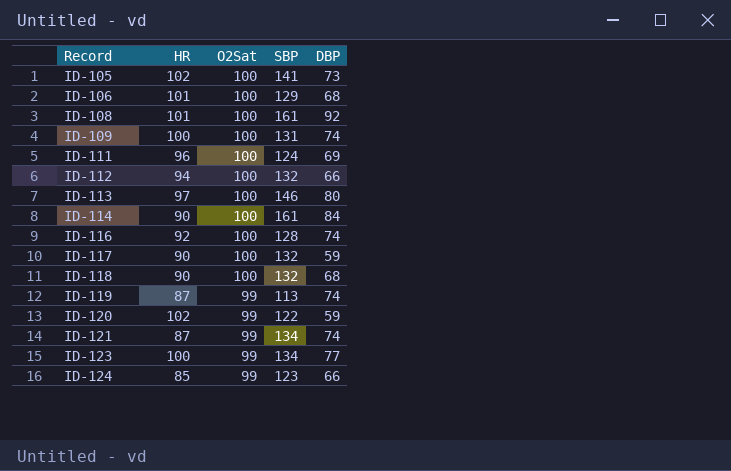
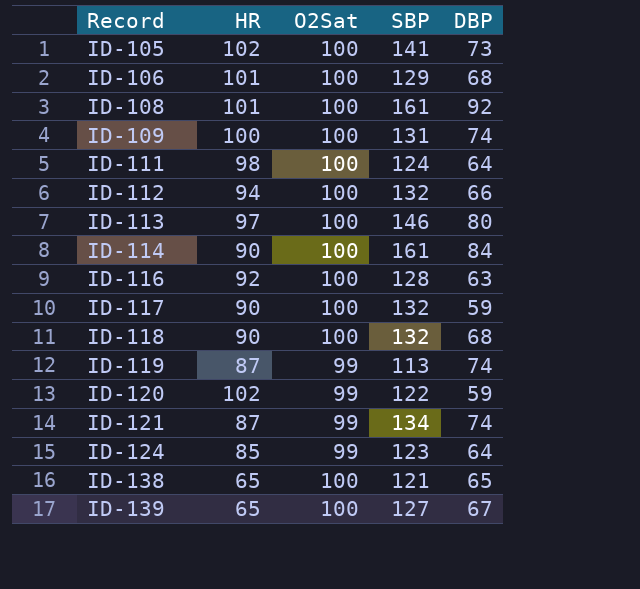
row ID-123: 100 | 99 | 134 | 77 -> none
ID-111 | HR: 96 -> 98
ID-111 | DBP: 69 -> 64
ID-116 | DBP: 74 -> 63
ID-124 | DBP: 66 -> 64
row ID-138: none -> 65 | 100 | 121 | 65
row ID-139: none -> 65 | 100 | 127 | 67

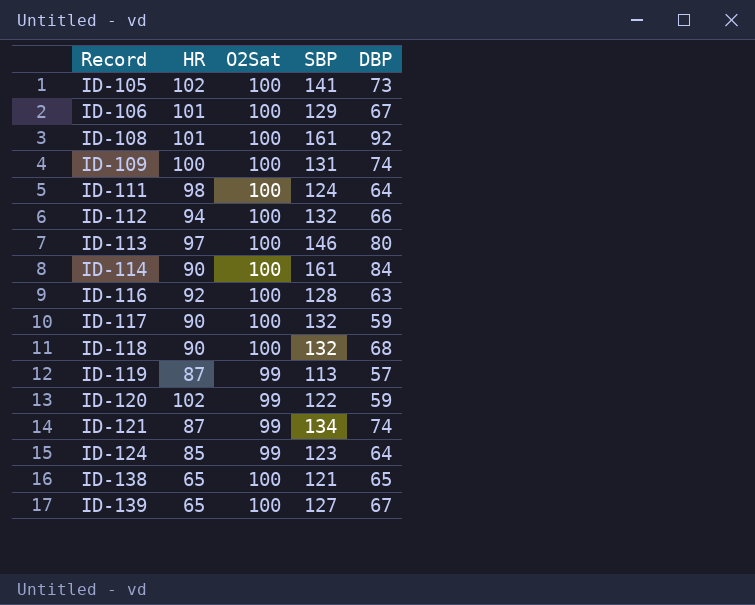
ID-106 | DBP: 68 -> 67
ID-119 | DBP: 74 -> 57

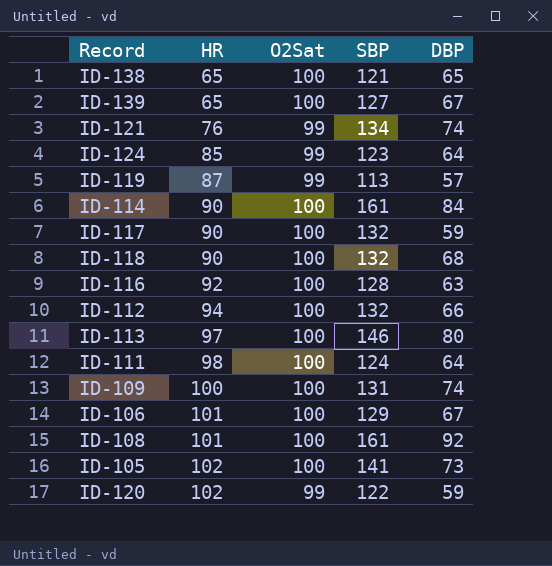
row order: Record ascending -> HR ascending
ID-121 | HR: 87 -> 76

